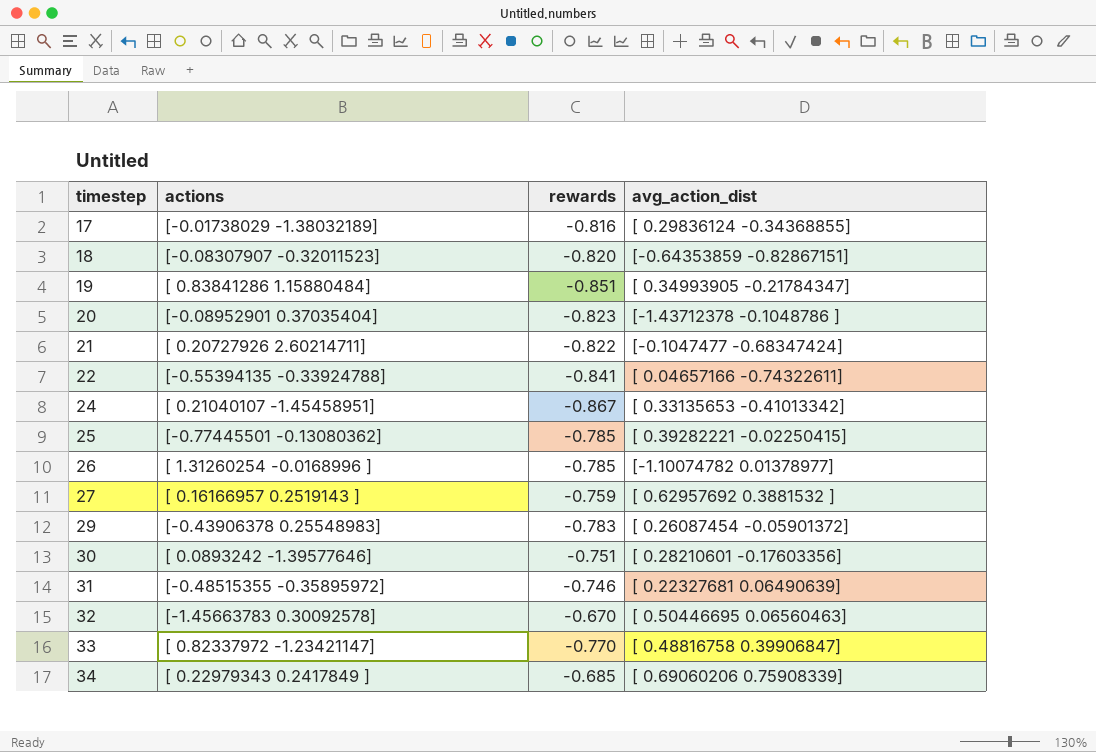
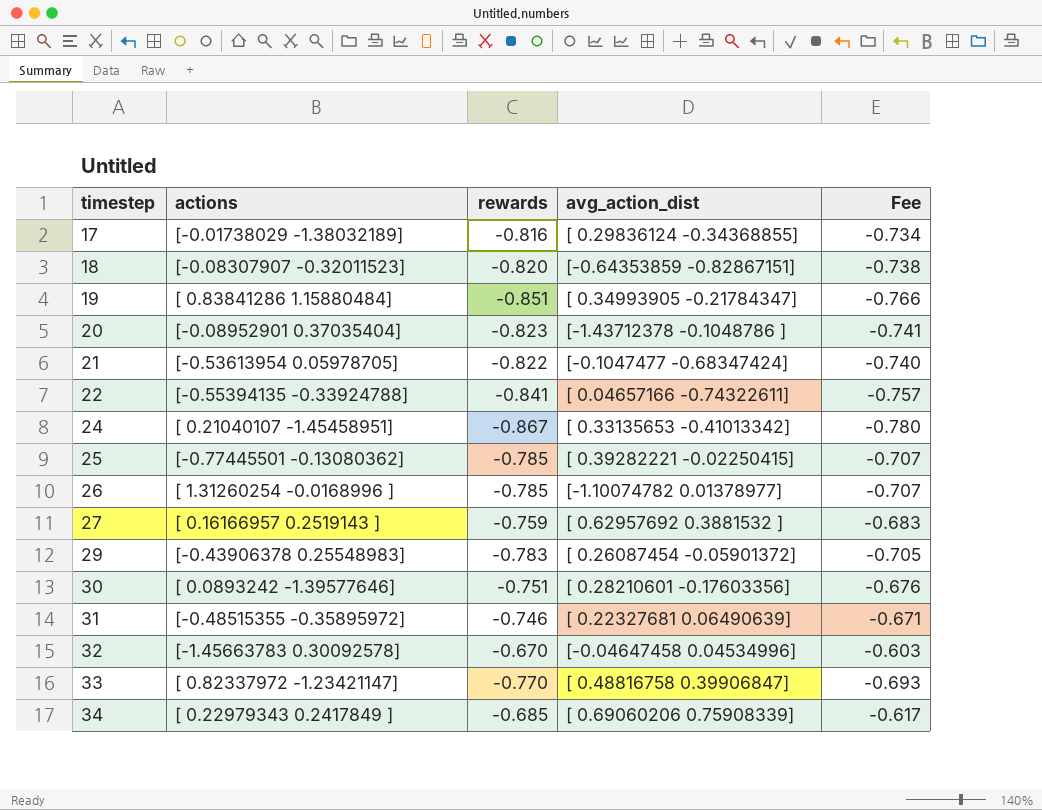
column Fee | formula: none -> [rewards] * 0.9
21 | actions: [ 0.20727926 2.60214711] -> [-0.53613954 0.05978705]
32 | avg_action_dist: [ 0.50446695 0.06560463] -> [-0.04647458 0.04534996]

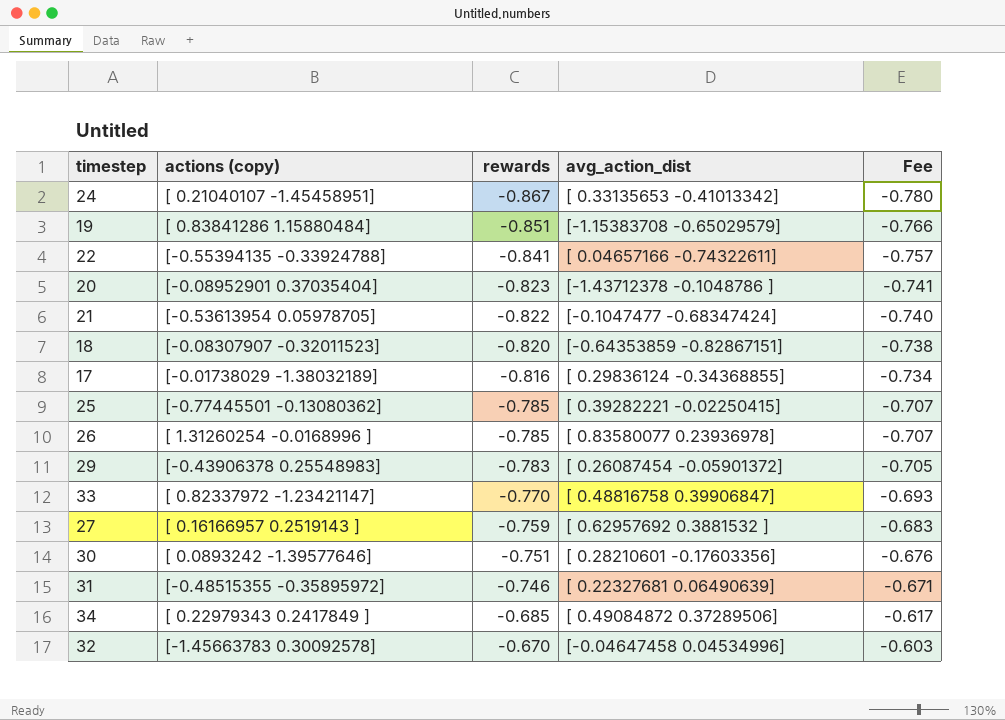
row order: timestep ascending -> rewards ascending
column name: actions -> actions (copy)
19 | avg_action_dist: [ 0.34993905 -0.21784347] -> [-1.15383708 -0.65029579]
26 | avg_action_dist: [-1.10074782 0.01378977] -> [ 0.83580077 0.23936978]
34 | avg_action_dist: [ 0.69060206 0.75908339] -> [ 0.49084872 0.37289506]

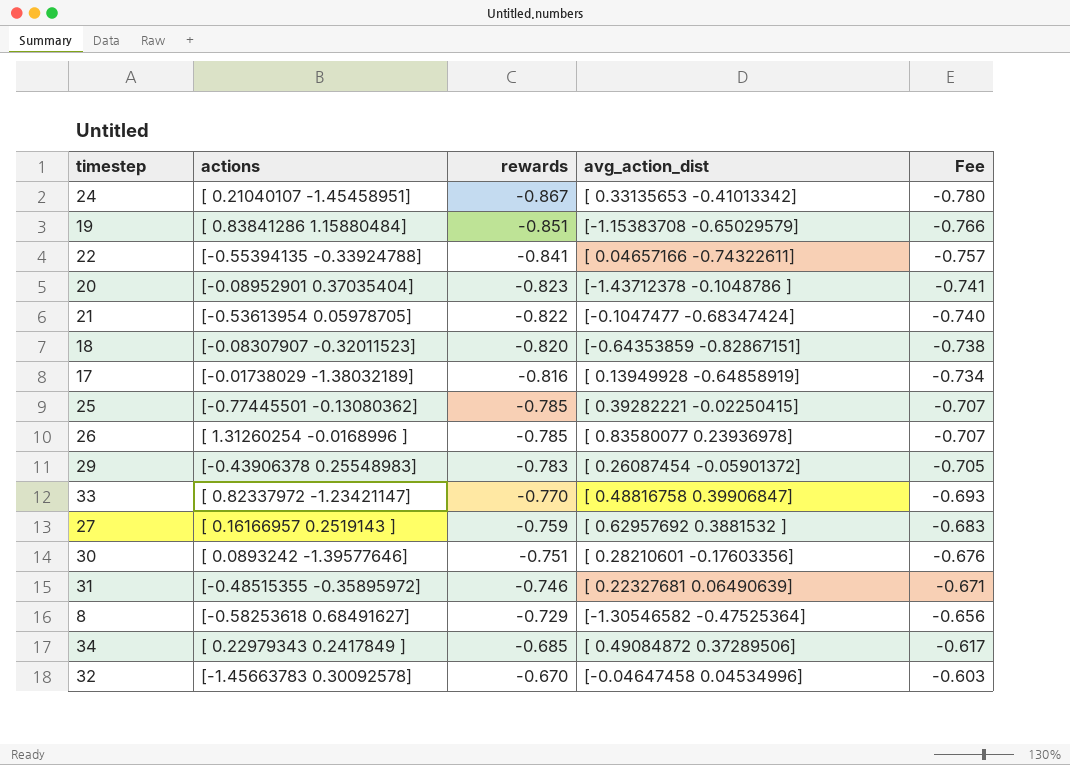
column name: actions (copy) -> actions
17 | avg_action_dist: [ 0.29836124 -0.34368855] -> [ 0.13949928 -0.64858919]
row 8: none -> [-0.58253618 0.68491627] | -0.729 | [-1.30546582 -0.47525364] | -0.656

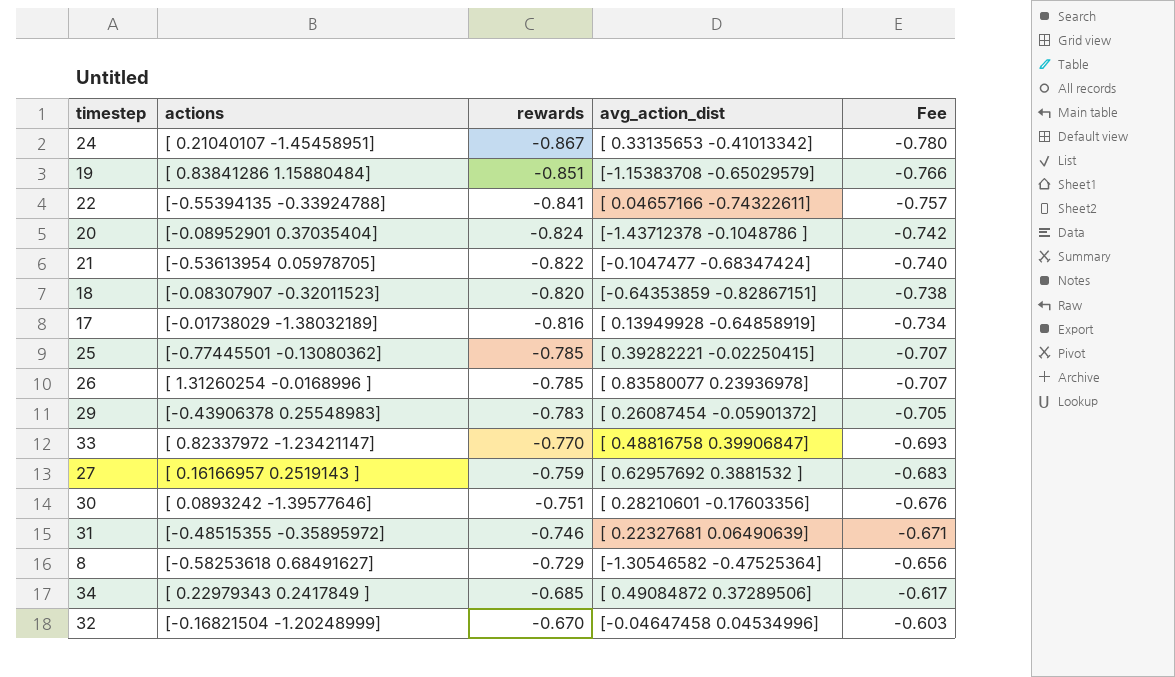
20 | rewards: -0.823 -> -0.824
20 | Fee: -0.741 -> -0.742
32 | actions: [-1.45663783 0.30092578] -> [-0.16821504 -1.20248999]

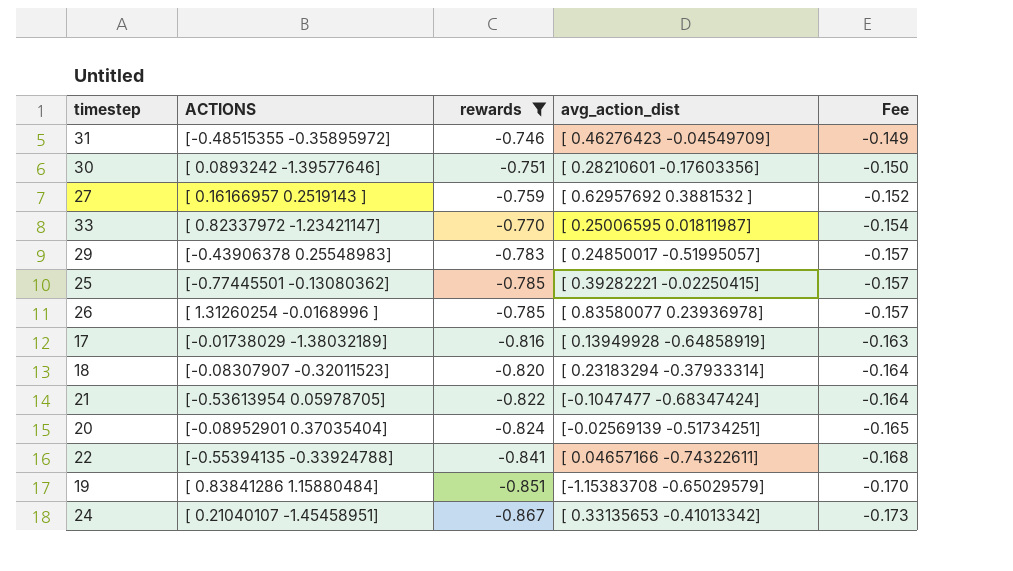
filter: none -> rewards <= -0.746
row order: rewards ascending -> rewards descending
column name: actions -> ACTIONS
column Fee | formula: [rewards] * 0.9 -> [rewards] * 0.2
31 | avg_action_dist: [ 0.22327681 0.06490639] -> [ 0.46276423 -0.04549709]
33 | avg_action_dist: [ 0.48816758 0.39906847] -> [ 0.25006595 0.01811987]
29 | avg_action_dist: [ 0.26087454 -0.05901372] -> [ 0.24850017 -0.51995057]
18 | avg_action_dist: [-0.64353859 -0.82867151] -> [ 0.23183294 -0.37933314]
20 | avg_action_dist: [-1.43712378 -0.1048786 ] -> [-0.02569139 -0.51734251]

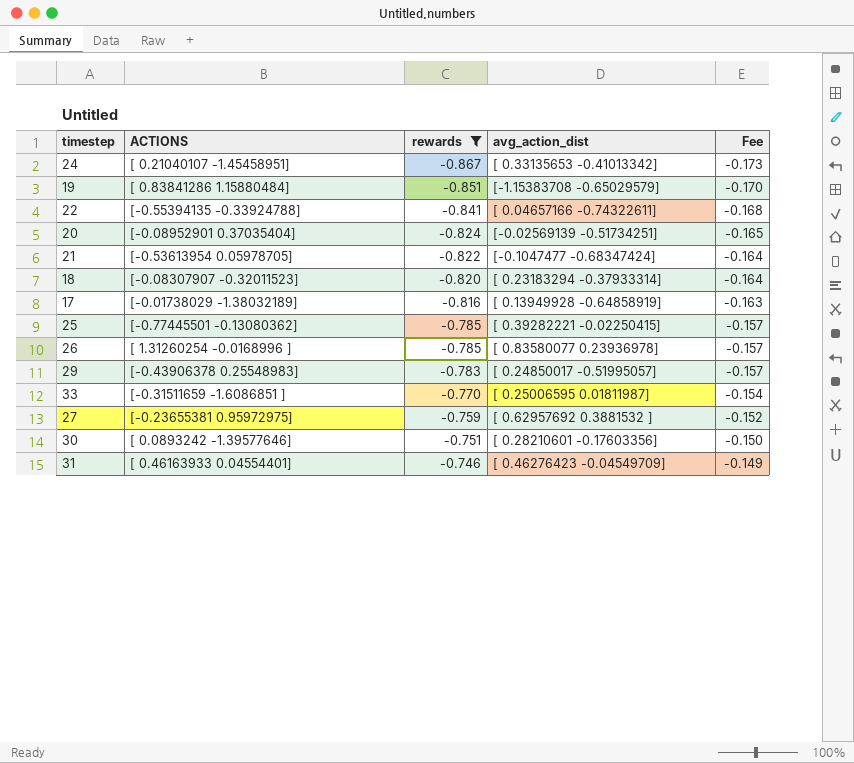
row order: rewards descending -> rewards ascending
33 | ACTIONS: [ 0.82337972 -1.23421147] -> [-0.31511659 -1.6086851 ]
27 | ACTIONS: [ 0.16166957 0.2519143 ] -> [-0.23655381 0.95972975]
31 | ACTIONS: [-0.48515355 -0.35895972] -> [ 0.46163933 0.04554401]

